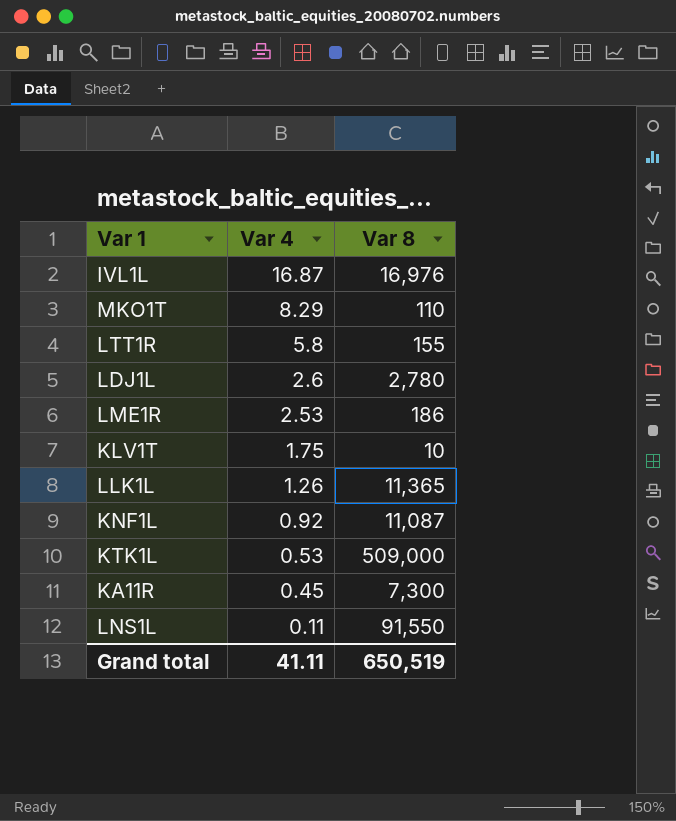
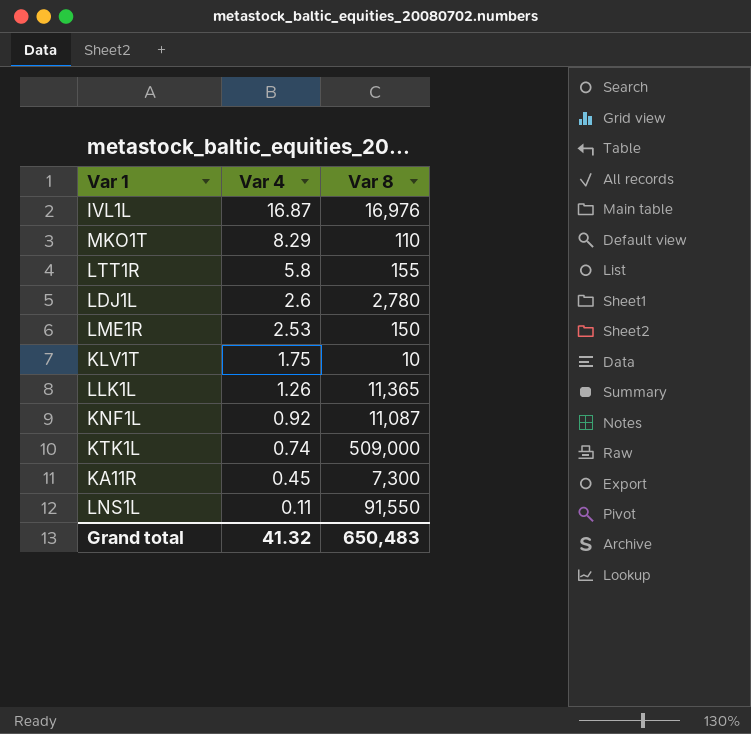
LME1R | Var 8: 186 -> 150
KTK1L | Var 4: 0.53 -> 0.74
Grand total | Var 4: 41.11 -> 41.32
Grand total | Var 8: 650,519 -> 650,483

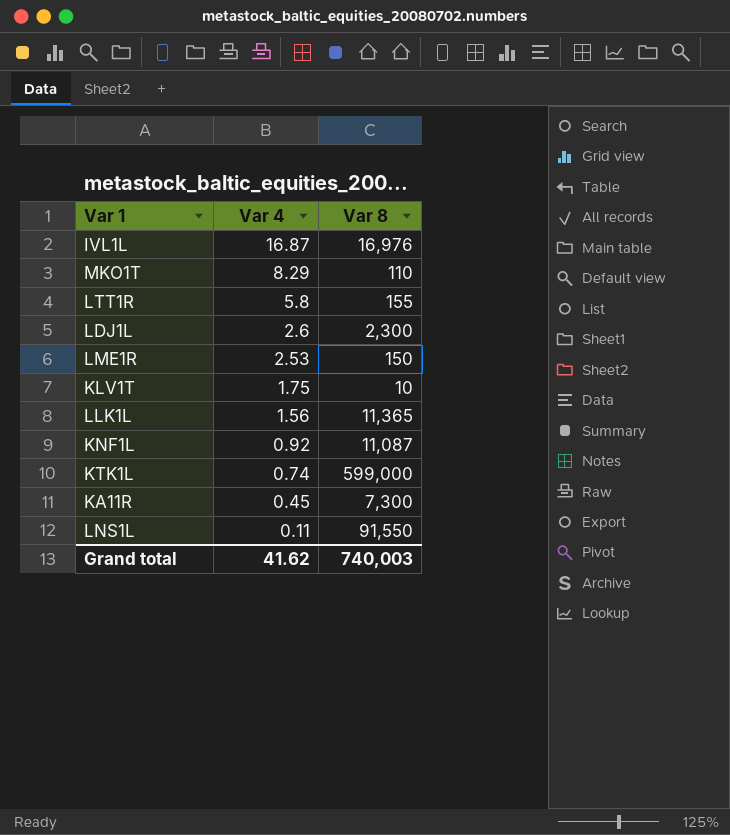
LDJ1L | Var 8: 2,780 -> 2,300
LLK1L | Var 4: 1.26 -> 1.56
KTK1L | Var 8: 509,000 -> 599,000
Grand total | Var 4: 41.32 -> 41.62
Grand total | Var 8: 650,483 -> 740,003

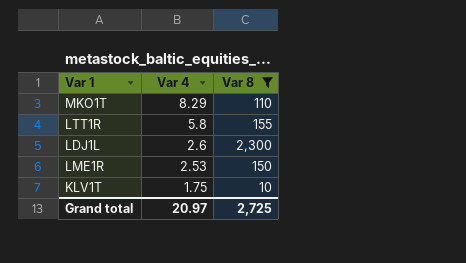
filter: none -> Var 8 <= 2,300
Grand total | Var 4: 41.62 -> 20.97
Grand total | Var 8: 740,003 -> 2,725

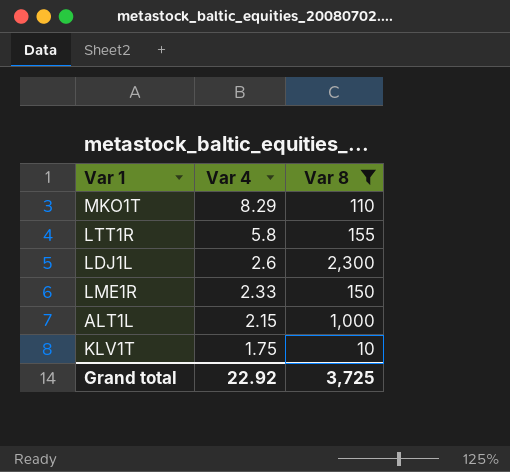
LME1R | Var 4: 2.53 -> 2.33
row ALT1L: none -> 2.15 | 1,000
Grand total | Var 4: 20.97 -> 22.92
Grand total | Var 8: 2,725 -> 3,725

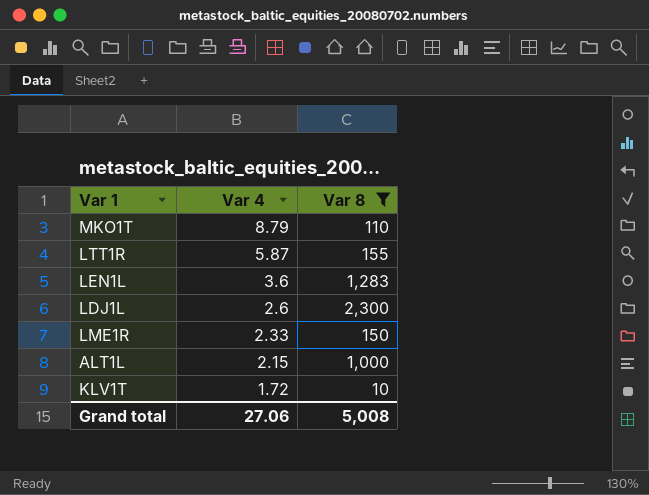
MKO1T | Var 4: 8.29 -> 8.79
LTT1R | Var 4: 5.8 -> 5.87
row LEN1L: none -> 3.6 | 1,283
KLV1T | Var 4: 1.75 -> 1.72
Grand total | Var 4: 22.92 -> 27.06
Grand total | Var 8: 3,725 -> 5,008

